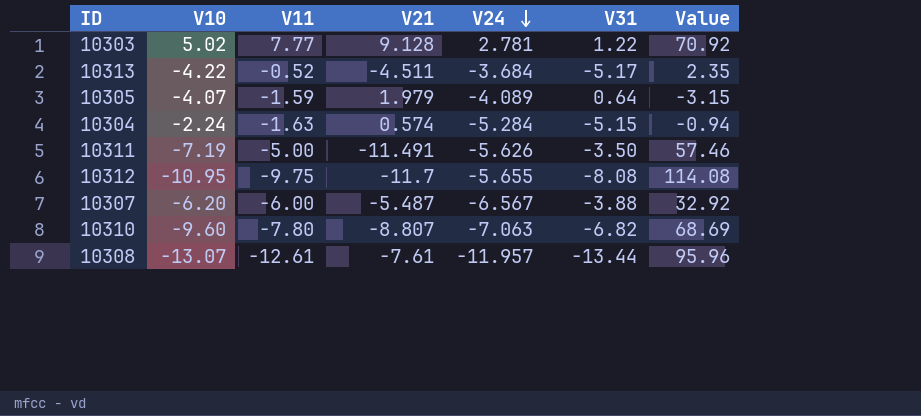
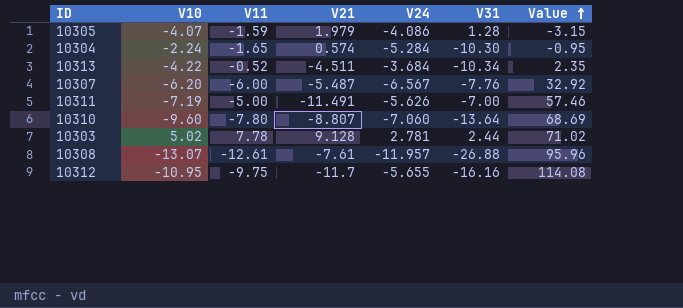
row order: V24 descending -> Value ascending
10305 | V24: -4.089 -> -4.086
10305 | V31: 0.64 -> 1.28
10304 | V11: -1.63 -> -1.65
10304 | V31: -5.15 -> -10.30
10304 | Value: -0.94 -> -0.95
10313 | V31: -5.17 -> -10.34
10307 | V31: -3.88 -> -7.76
10311 | V31: -3.50 -> -7.00
10310 | V24: -7.063 -> -7.060
10310 | V31: -6.82 -> -13.64
10303 | V11: 7.77 -> 7.78
10303 | V31: 1.22 -> 2.44
10303 | Value: 70.92 -> 71.02
10308 | V31: -13.44 -> -26.88
10312 | V31: -8.08 -> -16.16

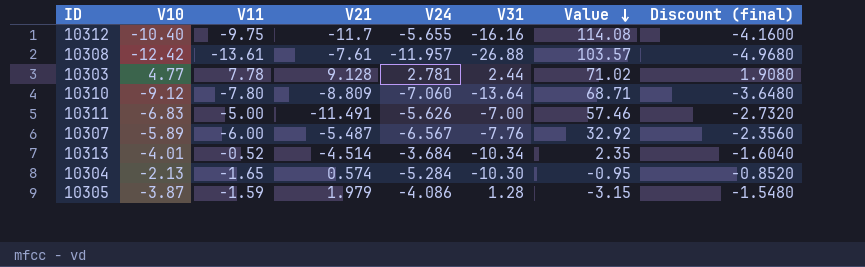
row order: Value ascending -> Value descending
column Discount (final) | formula: none -> [V10] * 0.4
10312 | V10: -10.95 -> -10.40
10308 | V10: -13.07 -> -12.42
10308 | V11: -12.61 -> -13.61
10308 | Value: 95.96 -> 103.57
10303 | V10: 5.02 -> 4.77
10310 | V10: -9.60 -> -9.12
10310 | V21: -8.807 -> -8.809
10310 | Value: 68.69 -> 68.71
10311 | V10: -7.19 -> -6.83
10307 | V10: -6.20 -> -5.89
10313 | V10: -4.22 -> -4.01
10313 | V21: -4.511 -> -4.514
10304 | V10: -2.24 -> -2.13
10305 | V10: -4.07 -> -3.87

